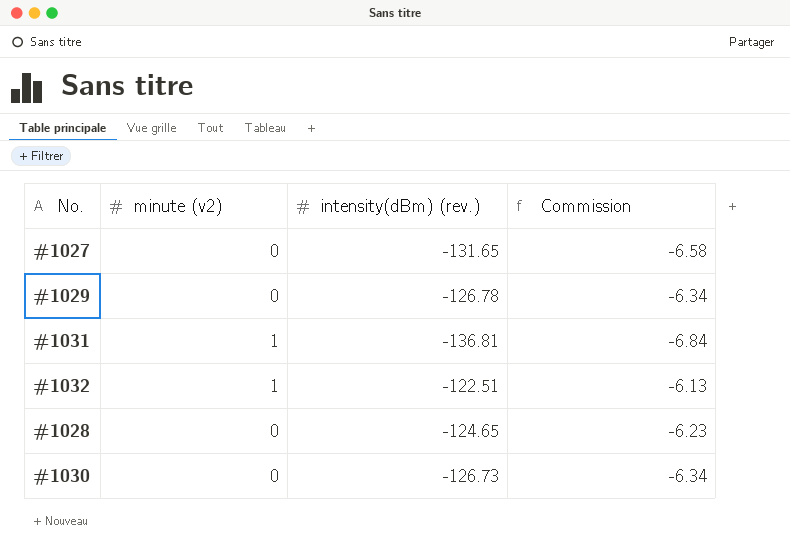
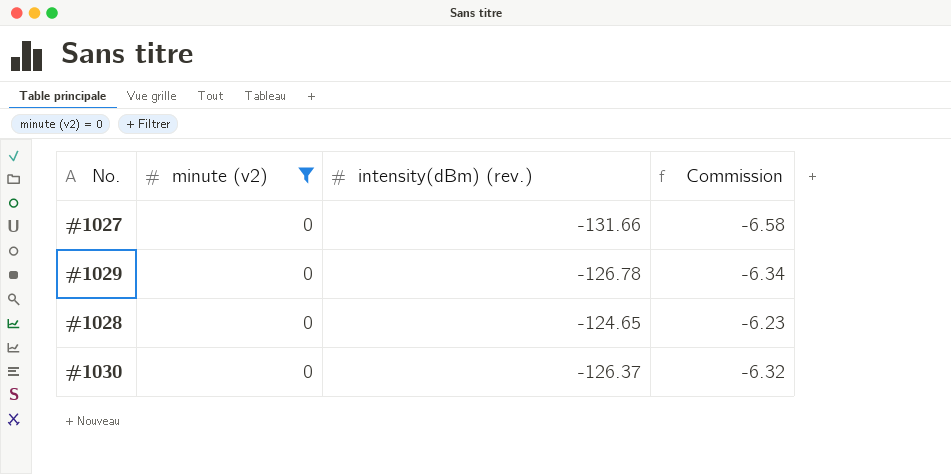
filter: none -> minute (v2) = 0
#1027 | intensity(dBm) (rev.): -131.65 -> -131.66
#1030 | intensity(dBm) (rev.): -126.73 -> -126.37
#1030 | Commission: -6.34 -> -6.32

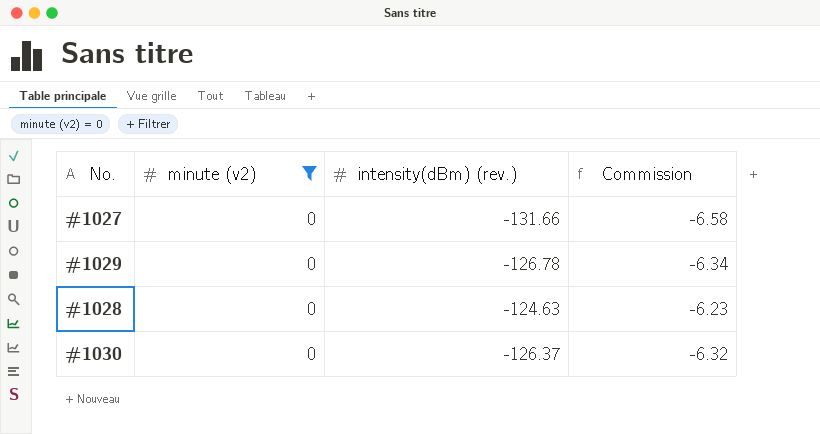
#1028 | intensity(dBm) (rev.): -124.65 -> -124.63

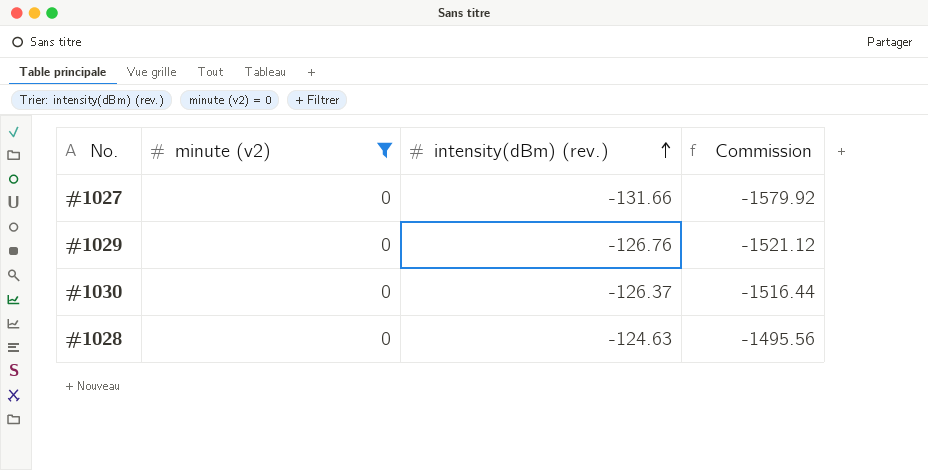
row order: none -> intensity(dBm) (rev.) ascending
column Commission | formula: [intensity(dBm) (rev.)] * 0.05 -> [intensity(dBm) (rev.)] * 12
#1029 | intensity(dBm) (rev.): -126.78 -> -126.76

